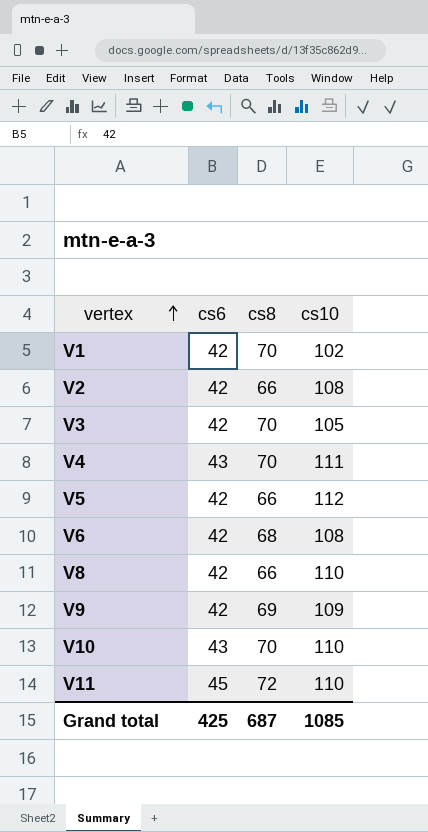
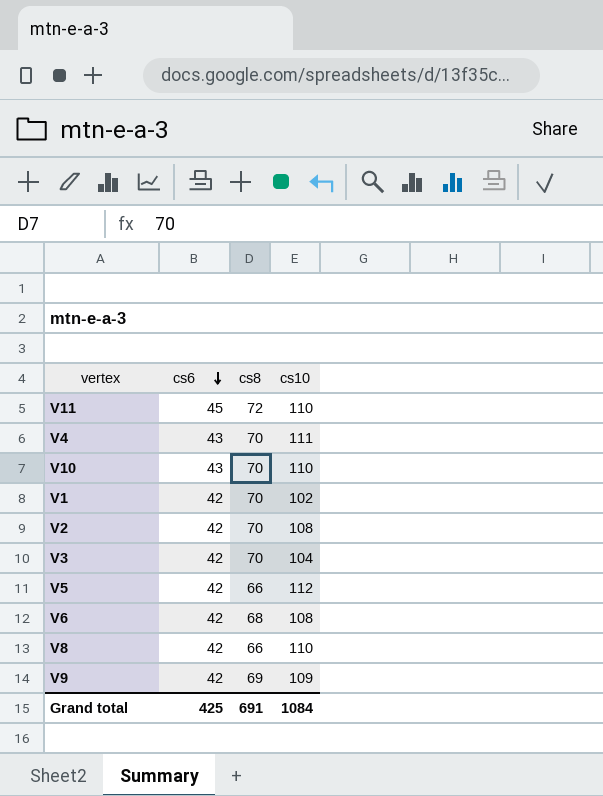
row order: vertex ascending -> cs6 descending
V2 | cs8: 66 -> 70
V3 | cs10: 105 -> 104
Grand total | cs8: 687 -> 691
Grand total | cs10: 1085 -> 1084

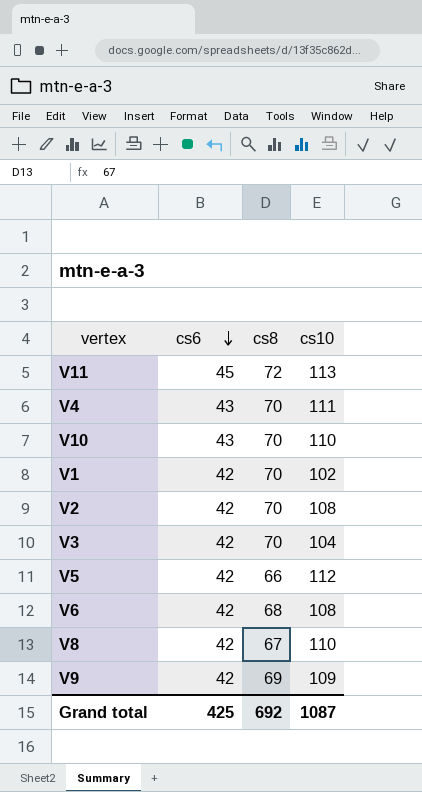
V11 | cs10: 110 -> 113
V8 | cs8: 66 -> 67
Grand total | cs8: 691 -> 692
Grand total | cs10: 1084 -> 1087

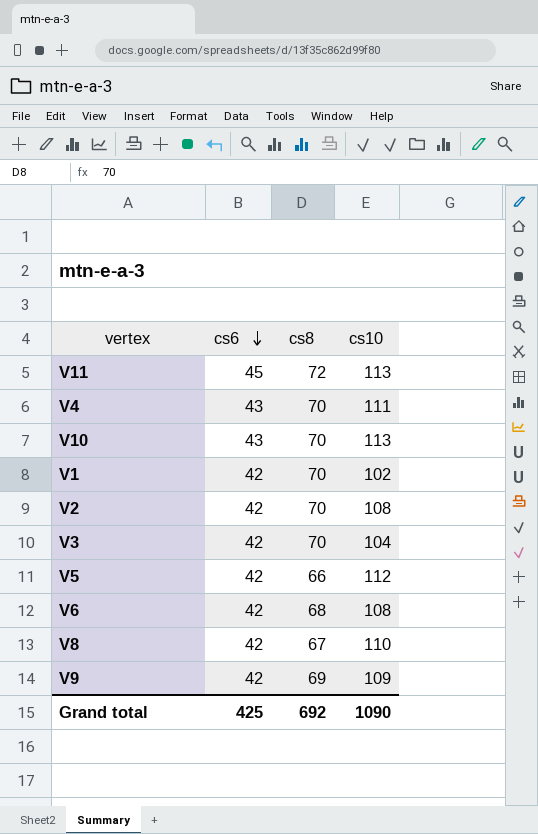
V10 | cs10: 110 -> 113
Grand total | cs10: 1087 -> 1090

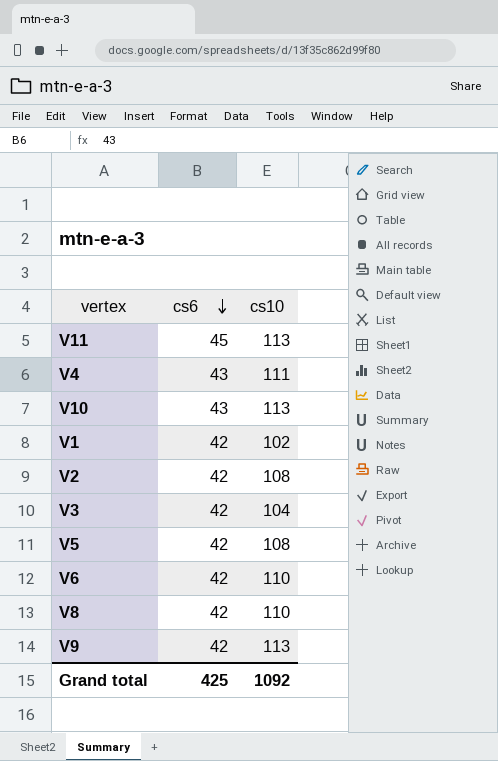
column cs8 | position: 3 -> none
V5 | cs10: 112 -> 108
V6 | cs10: 108 -> 110
V9 | cs10: 109 -> 113
Grand total | cs10: 1090 -> 1092

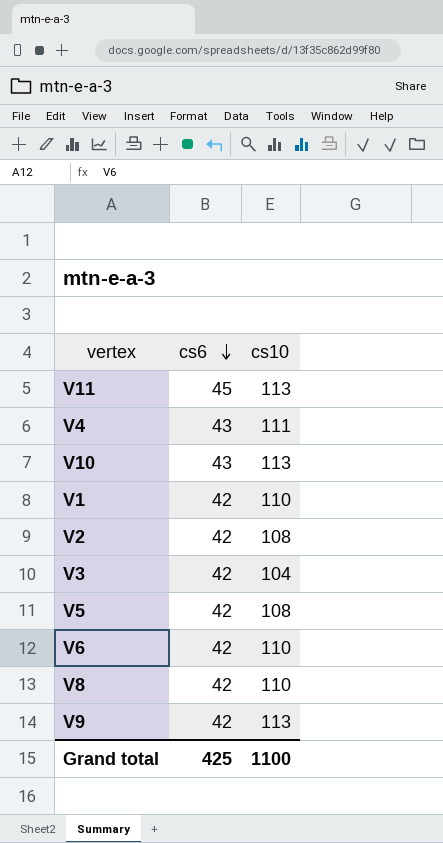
V1 | cs10: 102 -> 110
Grand total | cs10: 1092 -> 1100

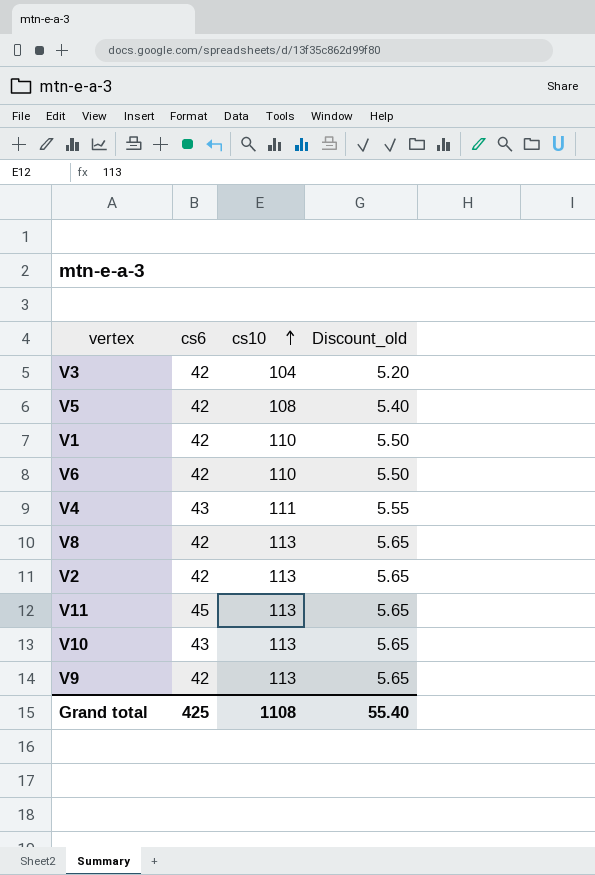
row order: cs6 descending -> cs10 ascending
column Discount_old | formula: none -> [cs10] * 0.05
V8 | cs10: 110 -> 113
V2 | cs10: 108 -> 113
Grand total | cs10: 1100 -> 1108

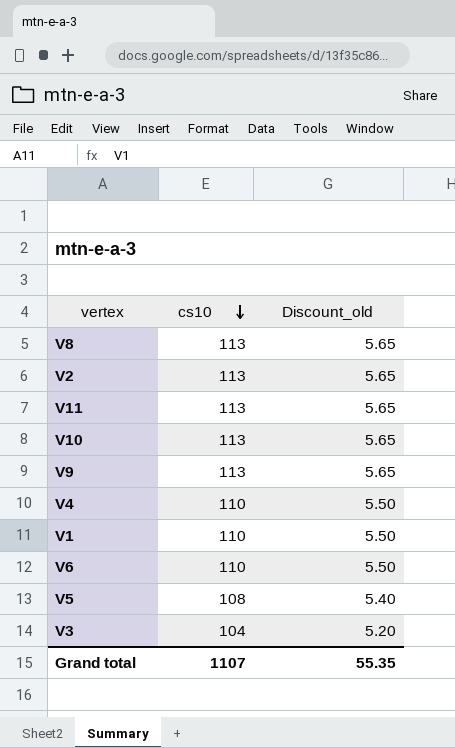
row order: cs10 ascending -> cs10 descending
column cs6 | position: 2 -> none
V4 | cs10: 111 -> 110
V4 | Discount_old: 5.55 -> 5.50
Grand total | cs10: 1108 -> 1107
Grand total | Discount_old: 55.40 -> 55.35

